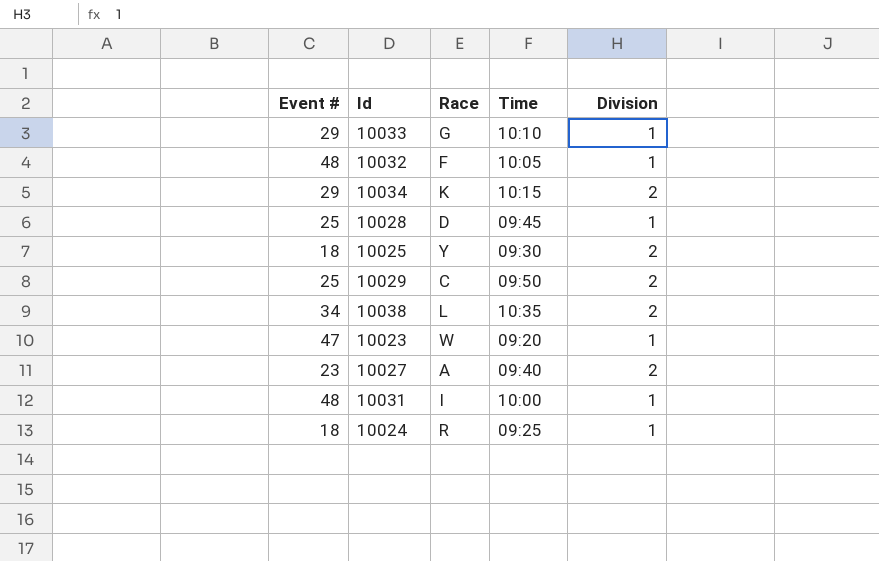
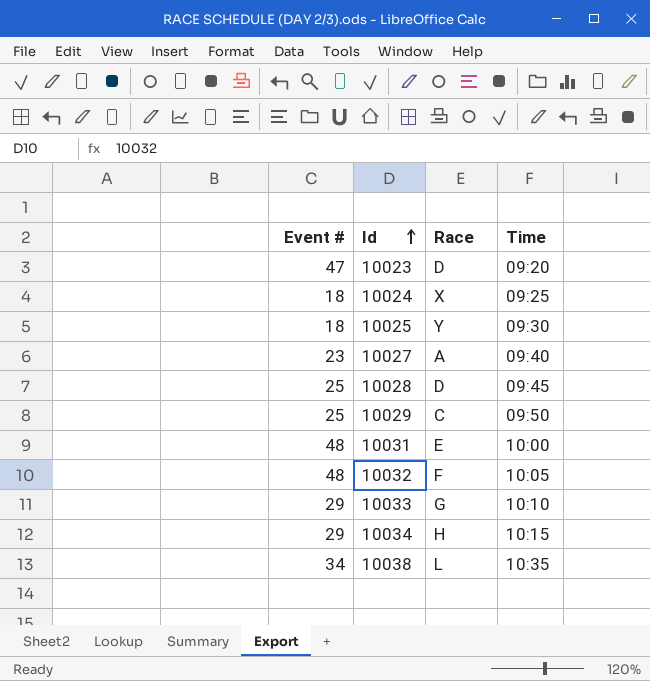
row order: none -> Id ascending
column Division | position: 5 -> none
10023 | Race: W -> D
10024 | Race: R -> X
10031 | Race: I -> E
10034 | Race: K -> H

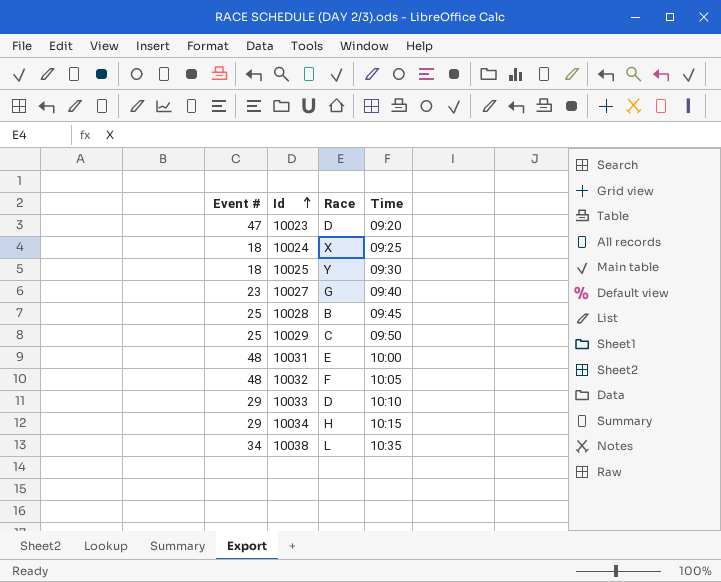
10027 | Race: A -> G
10028 | Race: D -> B
10033 | Race: G -> D

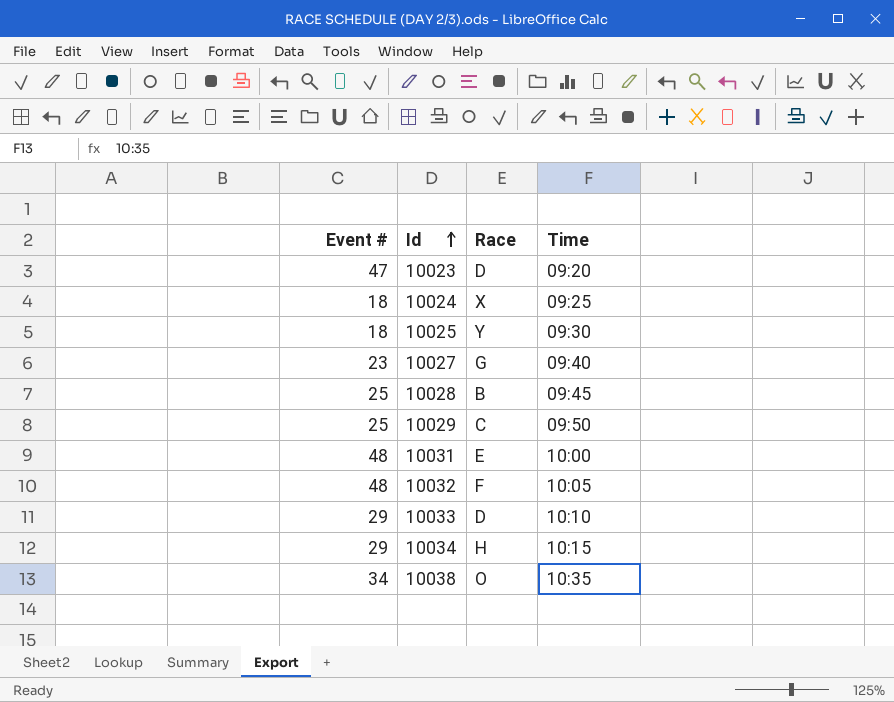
10038 | Race: L -> O

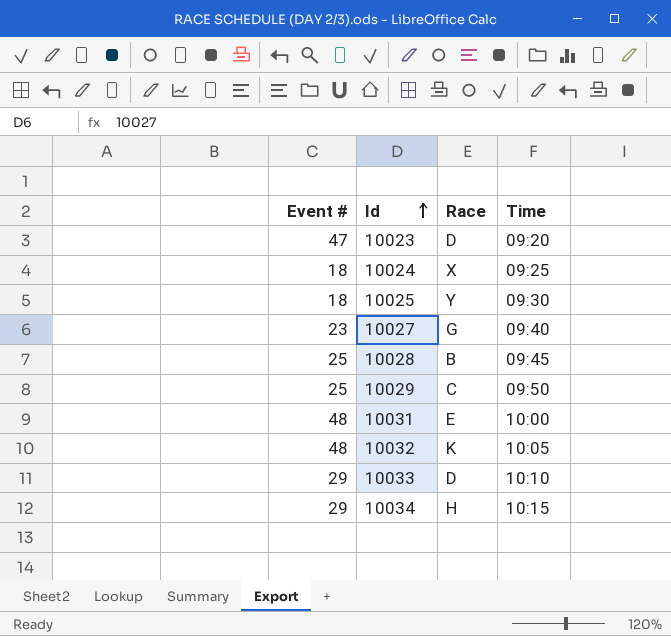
row 10038: 34 | O | 10:35 -> none
10032 | Race: F -> K

